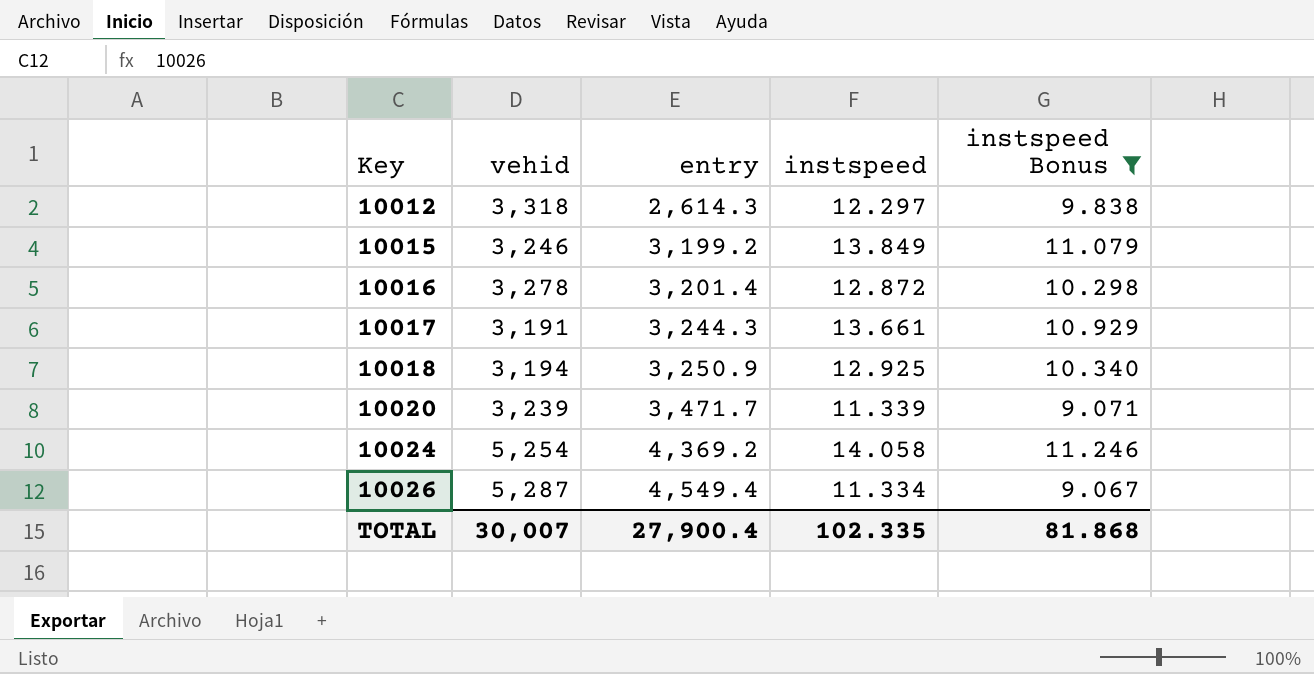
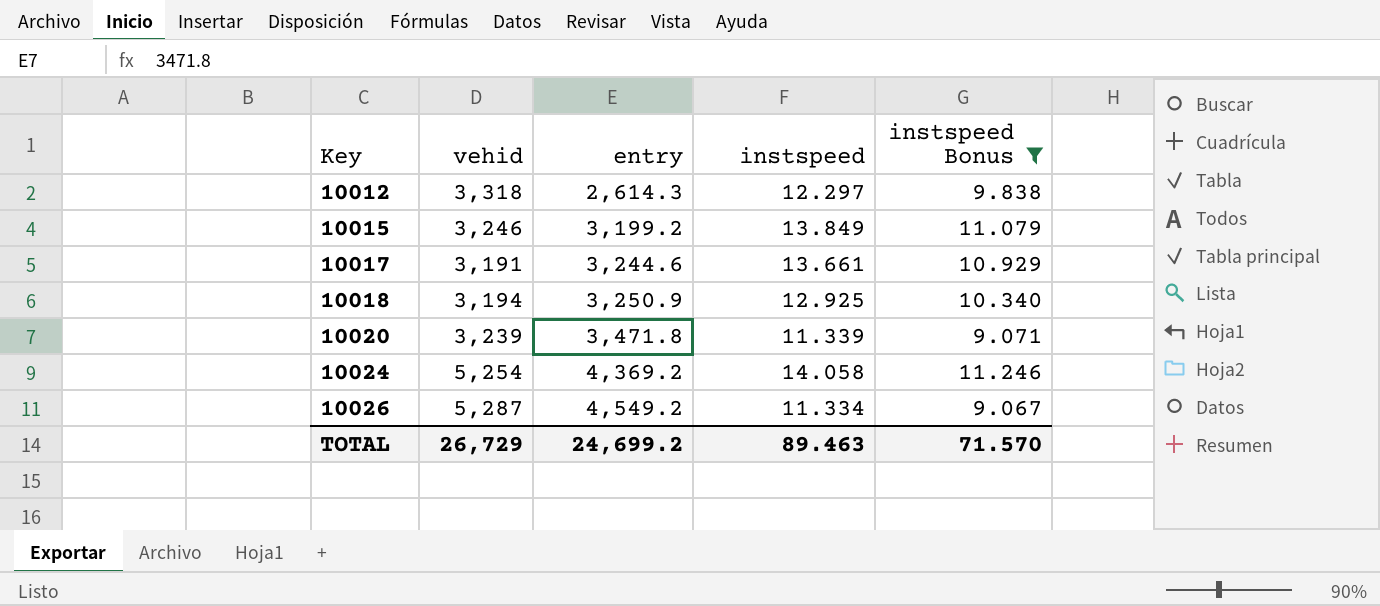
row 10016: 3,278 | 3,201.4 | 12.872 | 10.298 -> none
10017 | entry: 3,244.3 -> 3,244.6
10020 | entry: 3,471.7 -> 3,471.8
10026 | entry: 4,549.4 -> 4,549.2
TOTAL | vehid: 30,007 -> 26,729
TOTAL | entry: 27,900.4 -> 24,699.2
TOTAL | instspeed: 102.335 -> 89.463
TOTAL | instspeed Bonus: 81.868 -> 71.570

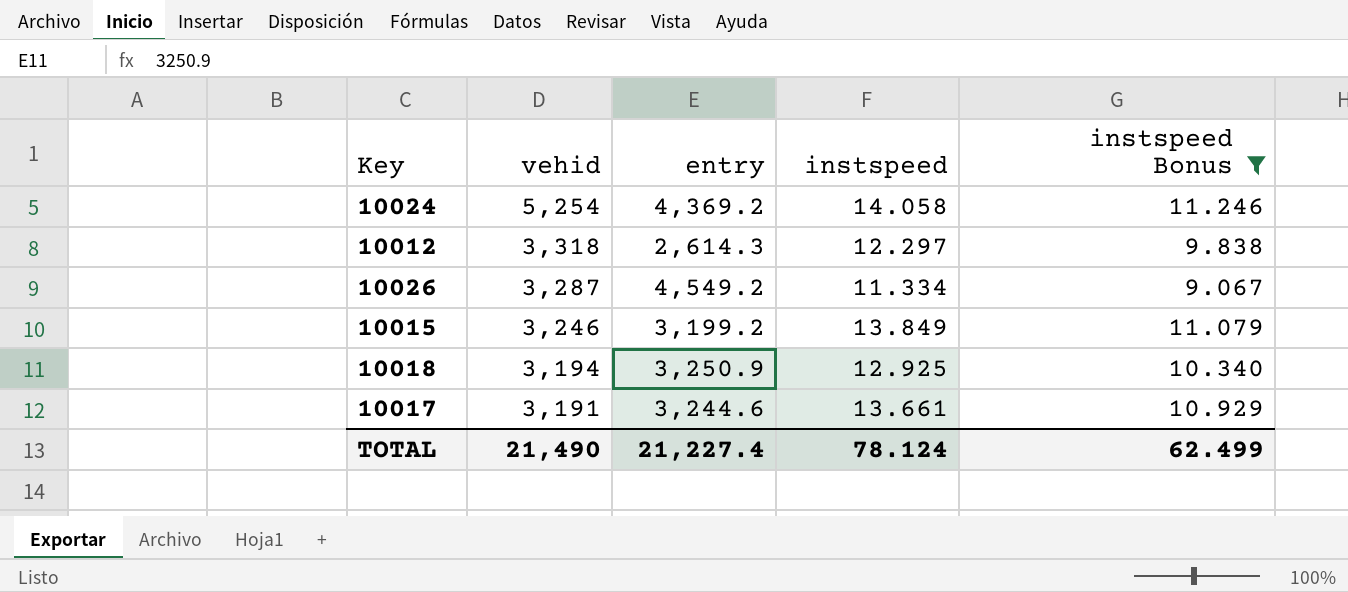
row order: Key ascending -> vehid descending
row 10020: 3,239 | 3,471.8 | 11.339 | 9.071 -> none
10026 | vehid: 5,287 -> 3,287
TOTAL | vehid: 26,729 -> 21,490
TOTAL | entry: 24,699.2 -> 21,227.4
TOTAL | instspeed: 89.463 -> 78.124
TOTAL | instspeed Bonus: 71.570 -> 62.499

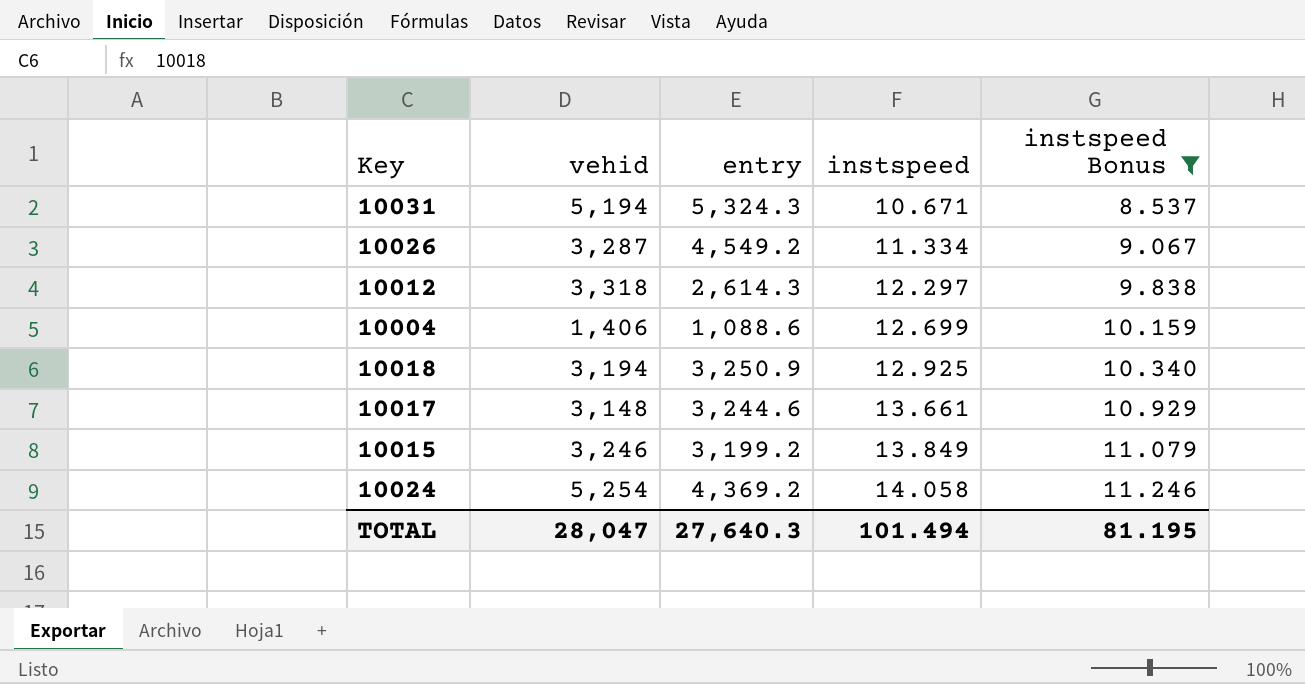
row order: vehid descending -> instspeed ascending
row 10031: none -> 5,194 | 5,324.3 | 10.671 | 8.537
row 10004: none -> 1,406 | 1,088.6 | 12.699 | 10.159
10017 | vehid: 3,191 -> 3,148
TOTAL | vehid: 21,490 -> 28,047
TOTAL | entry: 21,227.4 -> 27,640.3
TOTAL | instspeed: 78.124 -> 101.494
TOTAL | instspeed Bonus: 62.499 -> 81.195

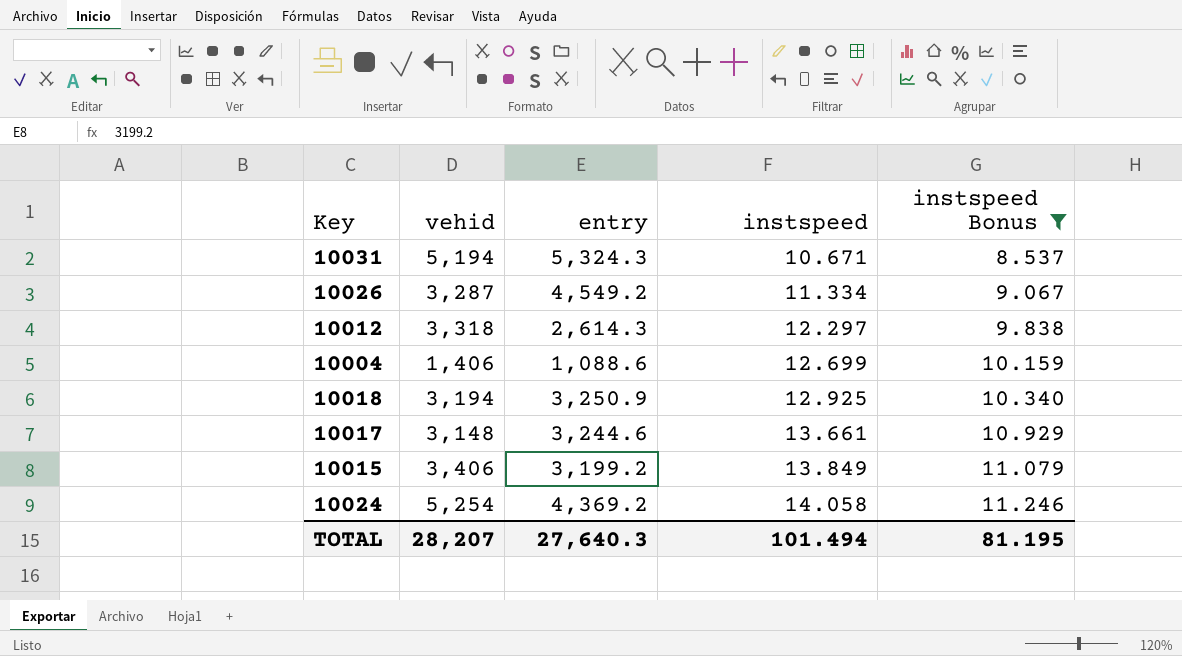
10015 | vehid: 3,246 -> 3,406
TOTAL | vehid: 28,047 -> 28,207

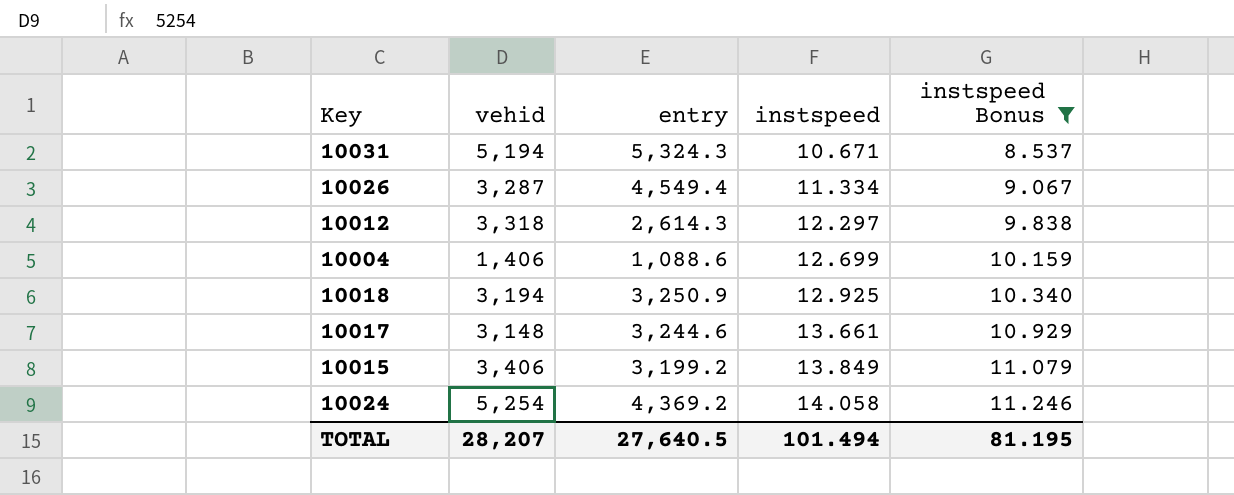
10026 | entry: 4,549.2 -> 4,549.4
TOTAL | entry: 27,640.3 -> 27,640.5

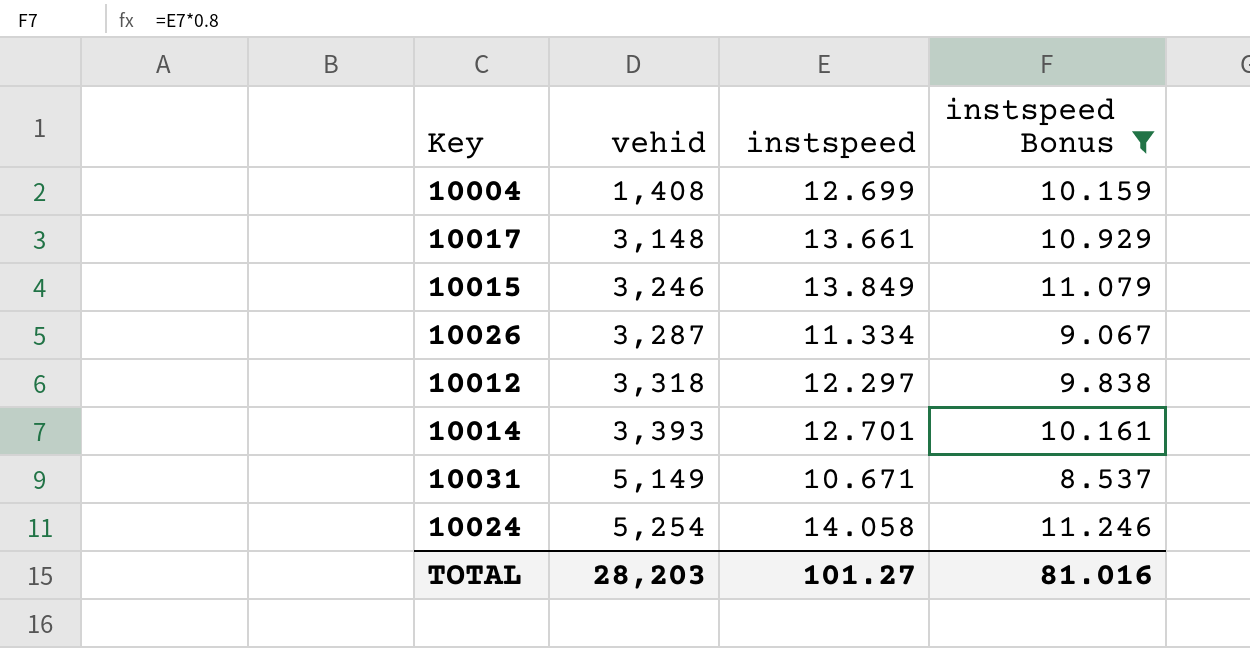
row order: instspeed ascending -> vehid ascending
column entry | position: 3 -> none
row 10018: 3,194 | 3,250.9 | 12.925 | 10.340 -> none
10004 | vehid: 1,406 -> 1,408
10015 | vehid: 3,406 -> 3,246
row 10014: none -> 3,393 | 12.701 | 10.161
10031 | vehid: 5,194 -> 5,149
TOTAL | vehid: 28,207 -> 28,203
TOTAL | instspeed: 101.494 -> 101.27
TOTAL | instspeed Bonus: 81.195 -> 81.016

